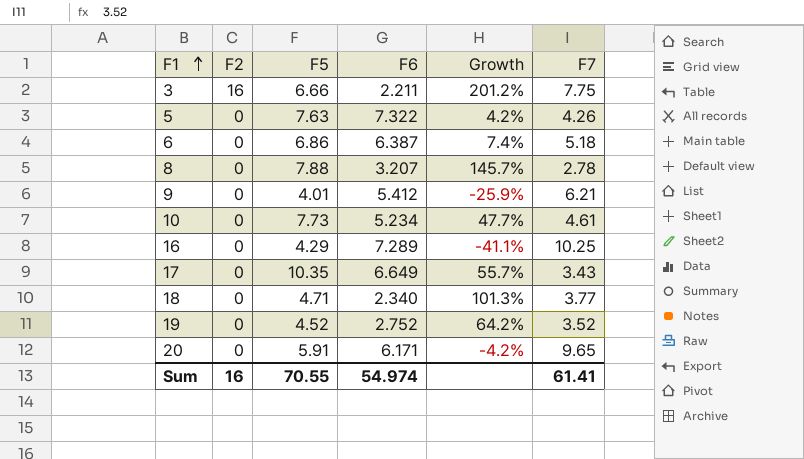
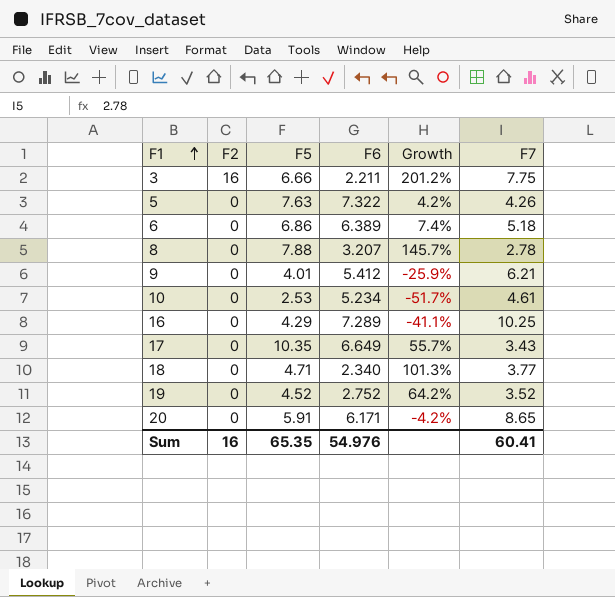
6 | F6: 6.387 -> 6.389
10 | F5: 7.73 -> 2.53
10 | Growth: 47.7% -> -51.7%
20 | F7: 9.65 -> 8.65
Sum | F5: 70.55 -> 65.35
Sum | F6: 54.974 -> 54.976
Sum | F7: 61.41 -> 60.41

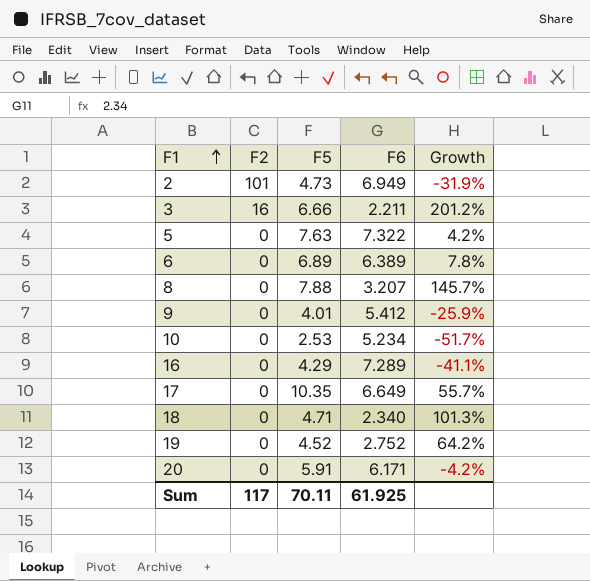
column F7 | position: 6 -> none
row 2: none -> 101 | 4.73 | 6.949 | -31.9%
6 | F5: 6.86 -> 6.89
6 | Growth: 7.4% -> 7.8%
Sum | F2: 16 -> 117
Sum | F5: 65.35 -> 70.11
Sum | F6: 54.976 -> 61.925

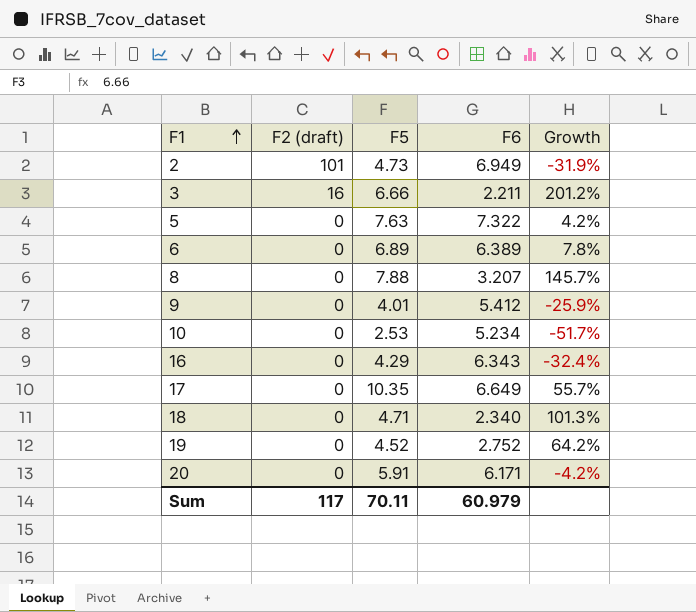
column name: F2 -> F2 (draft)
16 | F6: 7.289 -> 6.343
16 | Growth: -41.1% -> -32.4%
Sum | F6: 61.925 -> 60.979

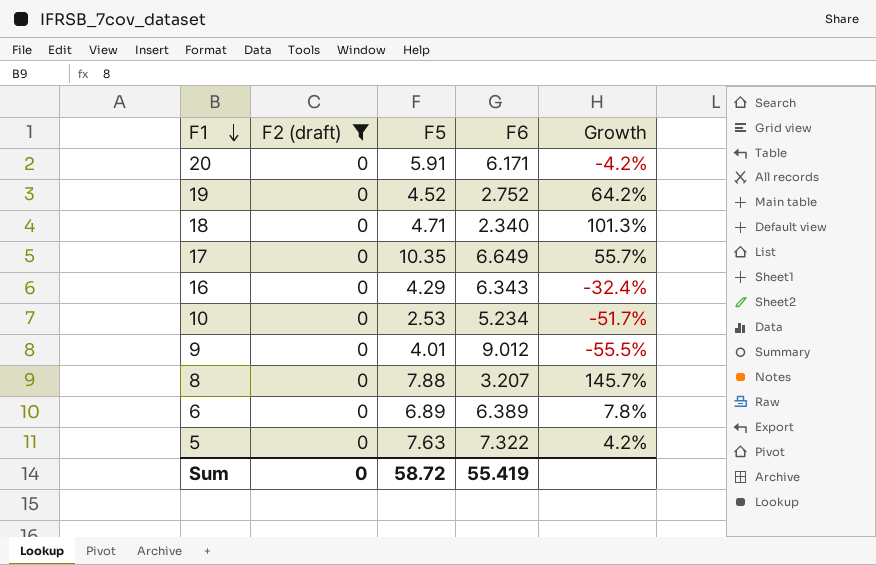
filter: none -> F2 (draft) = 0
row order: F1 ascending -> F1 descending
9 | F6: 5.412 -> 9.012
9 | Growth: -25.9% -> -55.5%
Sum | F2 (draft): 117 -> 0
Sum | F5: 70.11 -> 58.72
Sum | F6: 60.979 -> 55.419

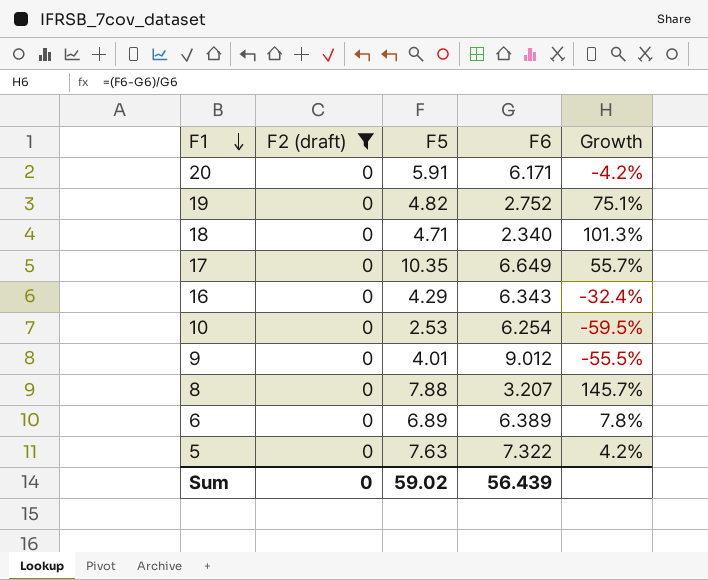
19 | F5: 4.52 -> 4.82
19 | Growth: 64.2% -> 75.1%
10 | F6: 5.234 -> 6.254
10 | Growth: -51.7% -> -59.5%
Sum | F5: 58.72 -> 59.02
Sum | F6: 55.419 -> 56.439

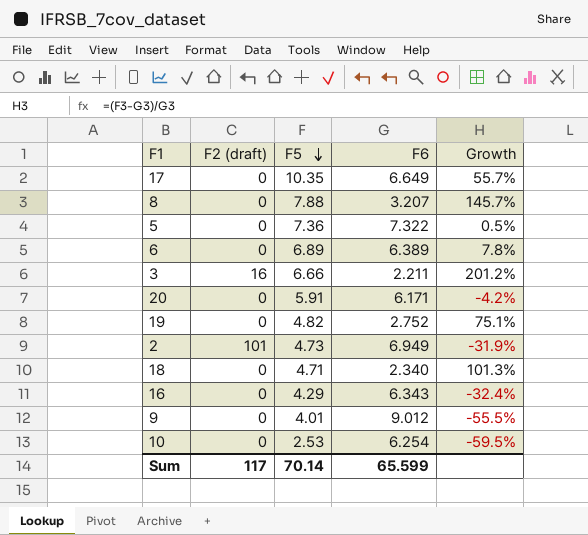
filter: F2 (draft) = 0 -> none
row order: F1 descending -> F5 descending
5 | F5: 7.63 -> 7.36
5 | Growth: 4.2% -> 0.5%
Sum | F2 (draft): 0 -> 117
Sum | F5: 59.02 -> 70.14
Sum | F6: 56.439 -> 65.599

